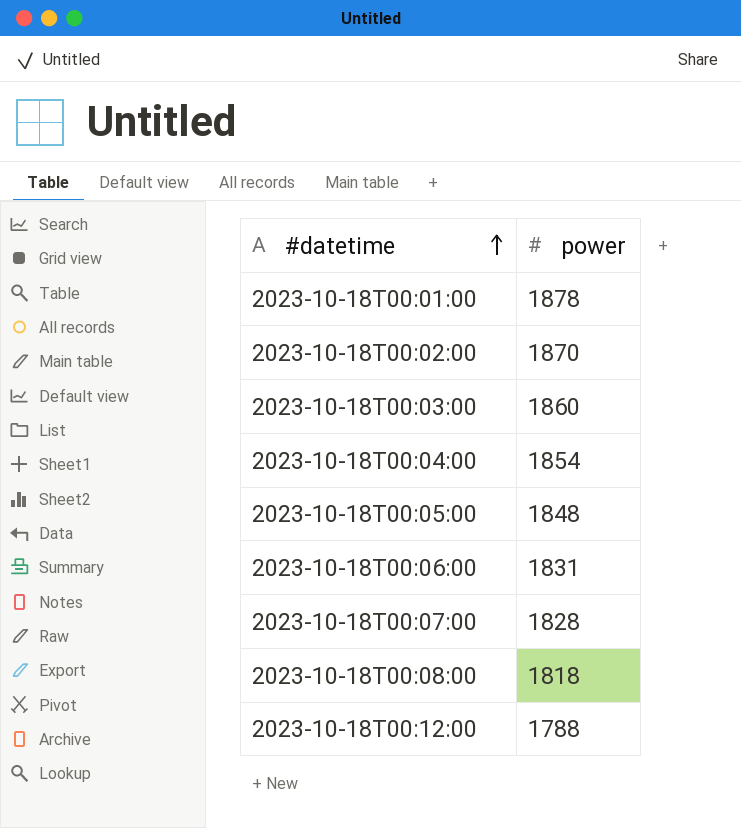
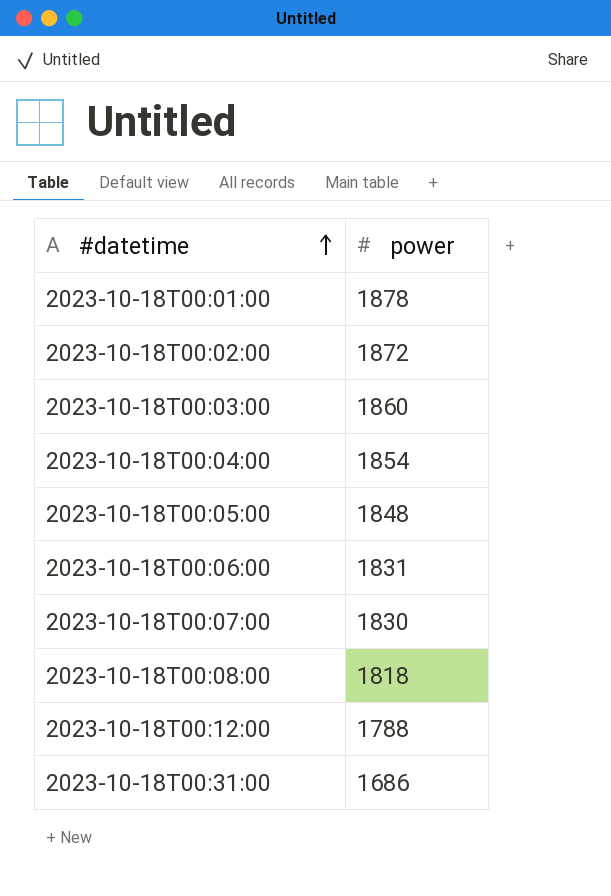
2023-10-18T00:02:00 | power: 1870 -> 1872
2023-10-18T00:07:00 | power: 1828 -> 1830
row 2023-10-18T00:31:00: none -> 1686

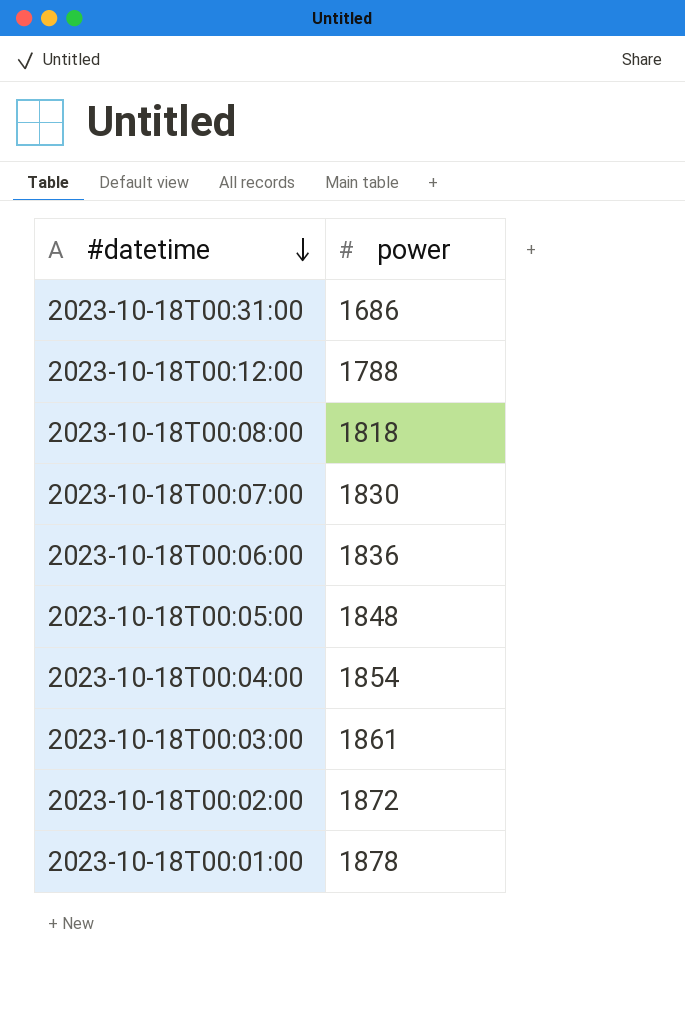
row order: #datetime ascending -> #datetime descending
2023-10-18T00:06:00 | power: 1831 -> 1836
2023-10-18T00:03:00 | power: 1860 -> 1861

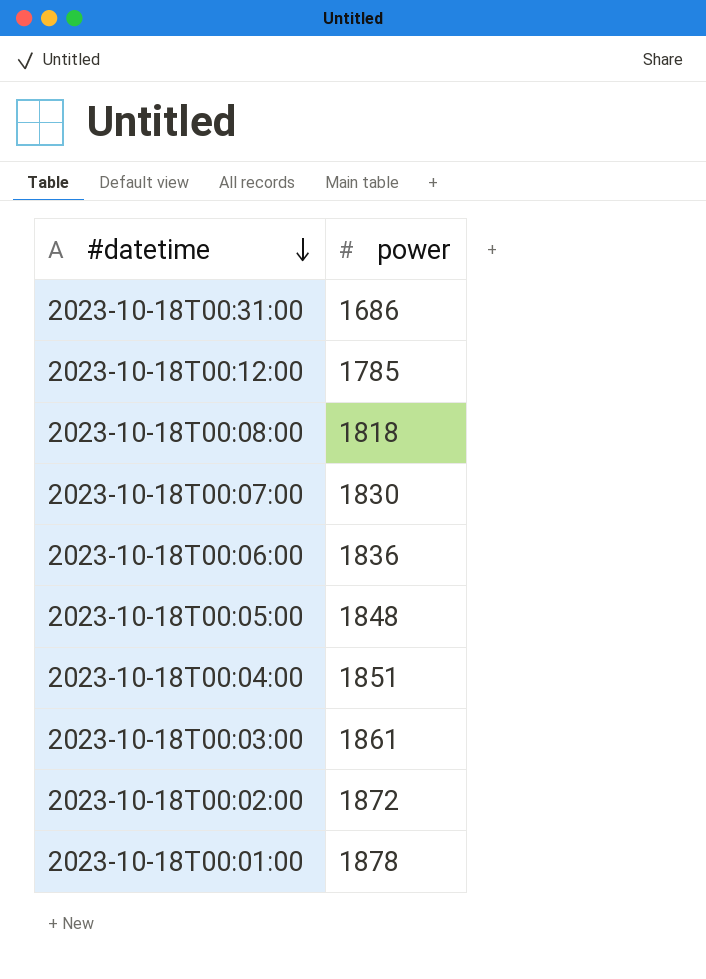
2023-10-18T00:12:00 | power: 1788 -> 1785
2023-10-18T00:04:00 | power: 1854 -> 1851

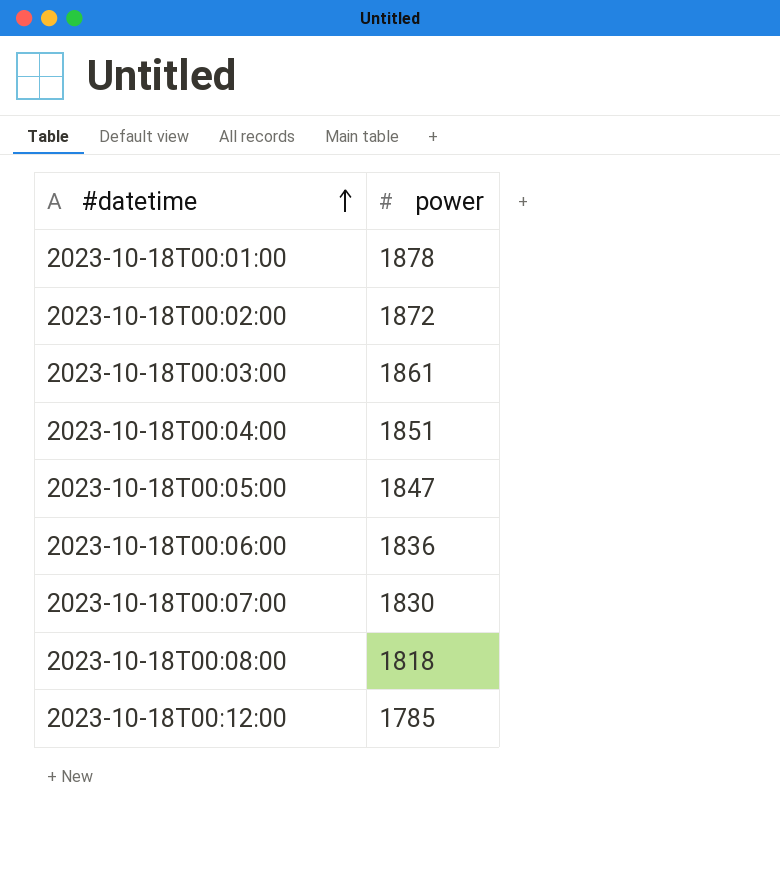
row order: #datetime descending -> #datetime ascending
row 2023-10-18T00:31:00: 1686 -> none
2023-10-18T00:05:00 | power: 1848 -> 1847

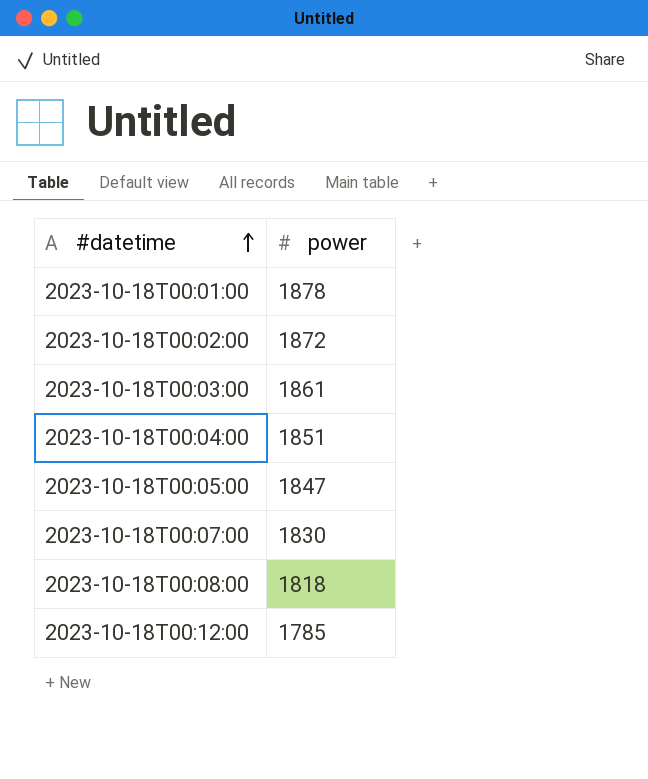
row 2023-10-18T00:06:00: 1836 -> none

